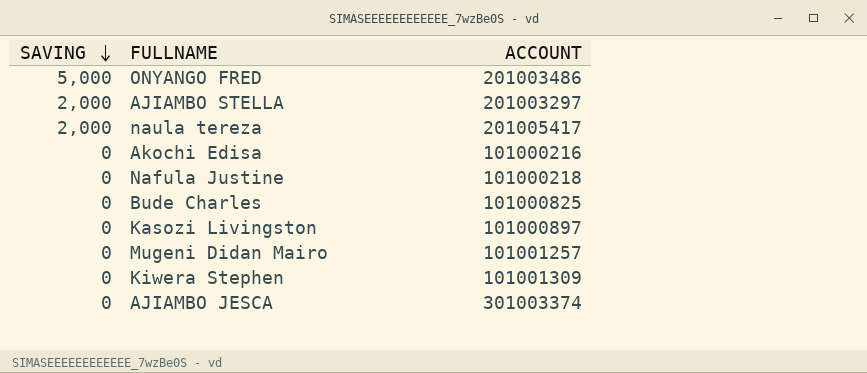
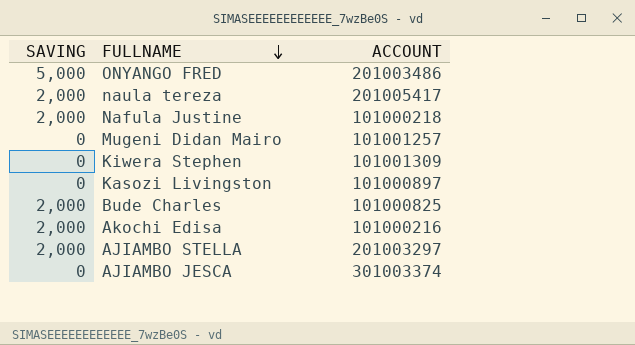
row order: SAVING descending -> FULLNAME descending
Nafula Justine | SAVING: 0 -> 2,000
Bude Charles | SAVING: 0 -> 2,000
Akochi Edisa | SAVING: 0 -> 2,000

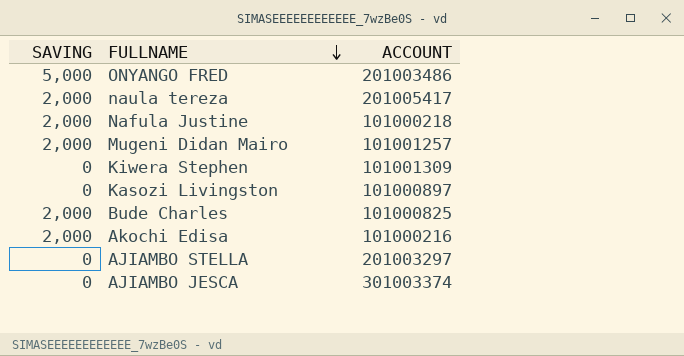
Mugeni Didan Mairo | SAVING: 0 -> 2,000
AJIAMBO STELLA | SAVING: 2,000 -> 0

